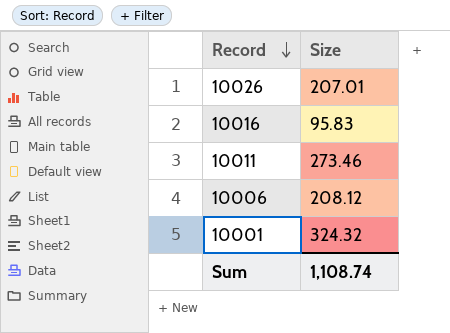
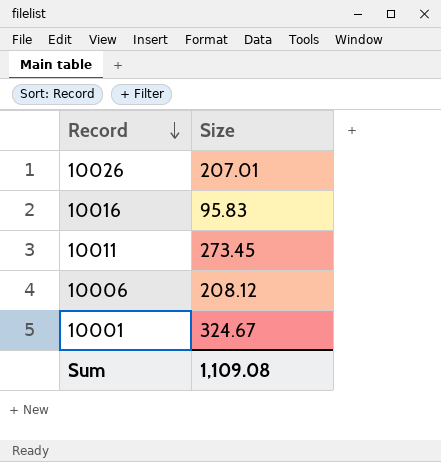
10011 | Size: 273.46 -> 273.45
10001 | Size: 324.32 -> 324.67
Sum | Size: 1,108.74 -> 1,109.08

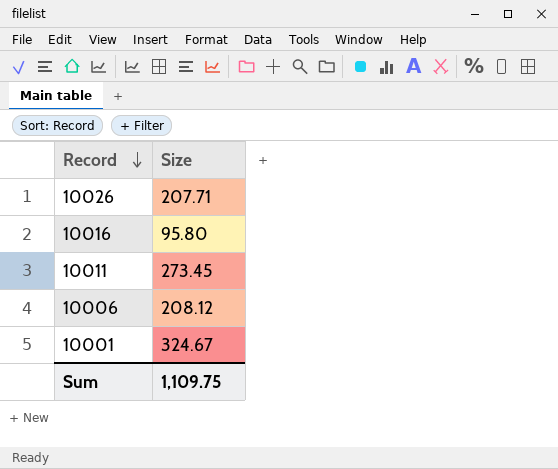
10026 | Size: 207.01 -> 207.71
10016 | Size: 95.83 -> 95.80
Sum | Size: 1,109.08 -> 1,109.75

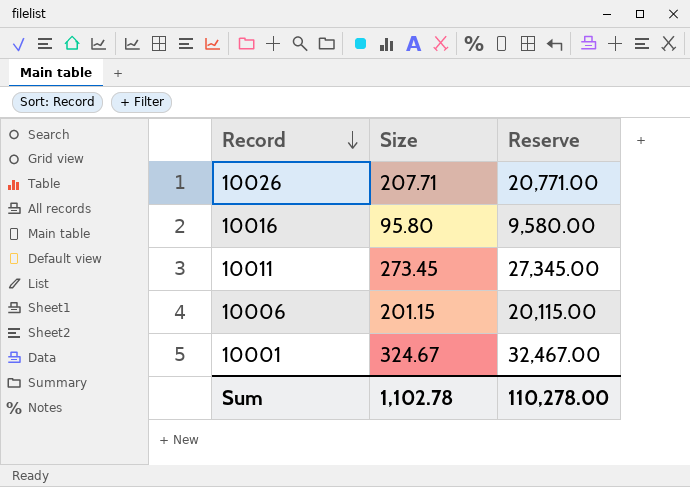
column Reserve | formula: none -> [Size] * 100
10006 | Size: 208.12 -> 201.15
Sum | Size: 1,109.75 -> 1,102.78

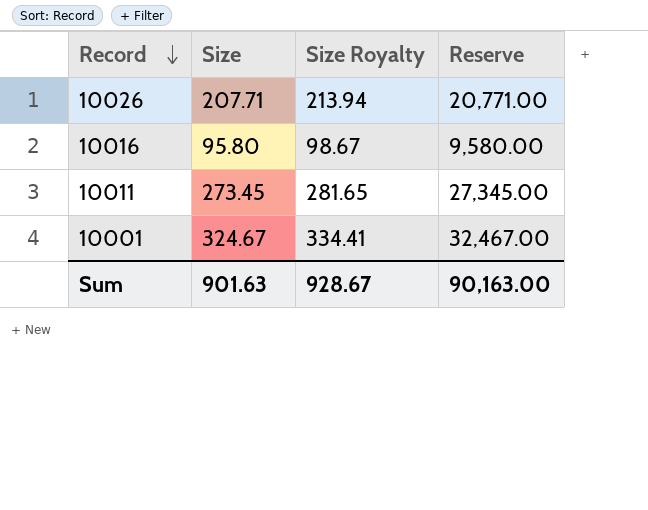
column Size Royalty | formula: none -> [Size] * 1.03
row 10006: 201.15 | 20,115.00 -> none
Sum | Size: 1,102.78 -> 901.63
Sum | Reserve: 110,278.00 -> 90,163.00

